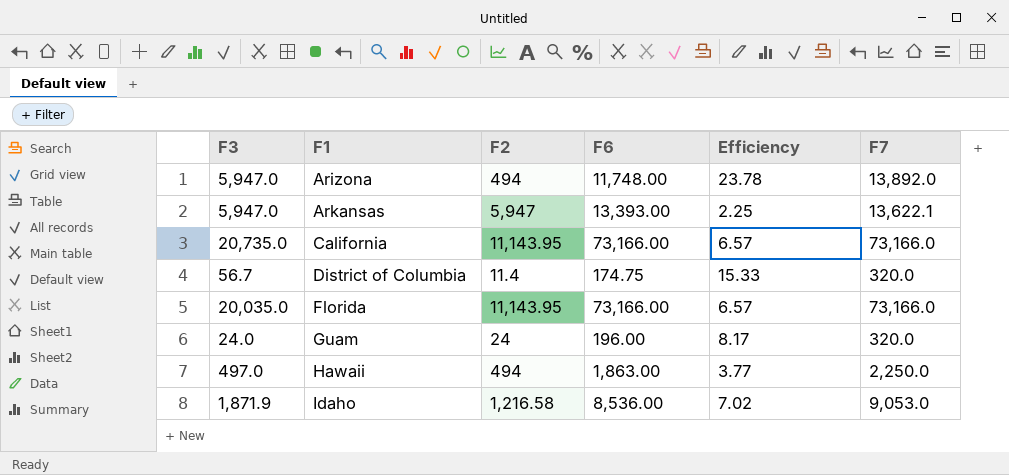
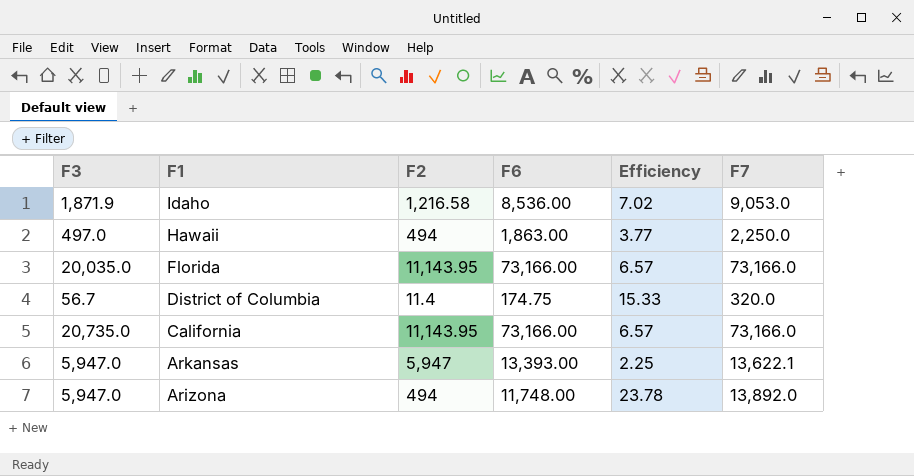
row order: F1 ascending -> F1 descending
row Guam: 24.0 | 24 | 196.00 | 8.17 | 320.0 -> none

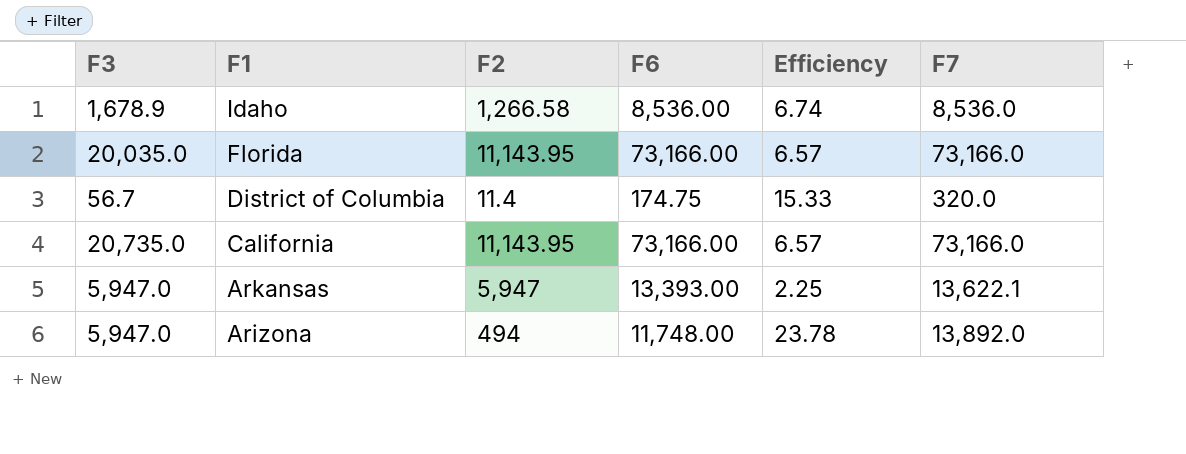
row Hawaii: 497.0 | 494 | 1,863.00 | 3.77 | 2,250.0 -> none
Idaho | F3: 1,871.9 -> 1,678.9
Idaho | F2: 1,216.58 -> 1,266.58
Idaho | Efficiency: 7.02 -> 6.74
Idaho | F7: 9,053.0 -> 8,536.0

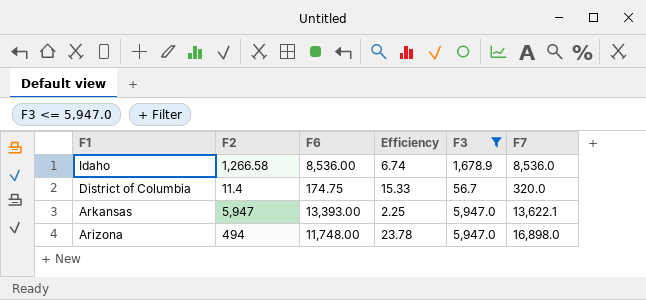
filter: none -> F3 <= 5,947.0
column F3 | position: 1 -> 5
Arizona | F7: 13,892.0 -> 16,898.0

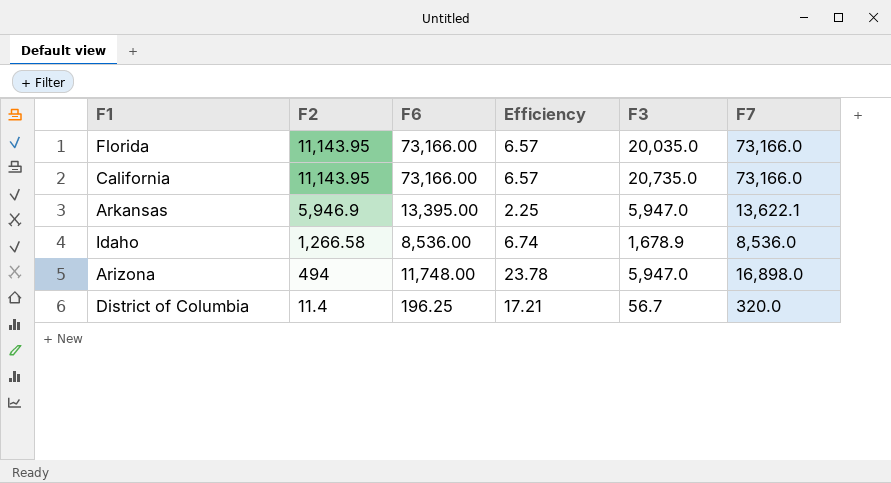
filter: F3 <= 5,947.0 -> none
row order: F1 descending -> F2 descending
Arkansas | F2: 5,947 -> 5,946.9
Arkansas | F6: 13,393.00 -> 13,395.00
District of Columbia | F6: 174.75 -> 196.25
District of Columbia | Efficiency: 15.33 -> 17.21

